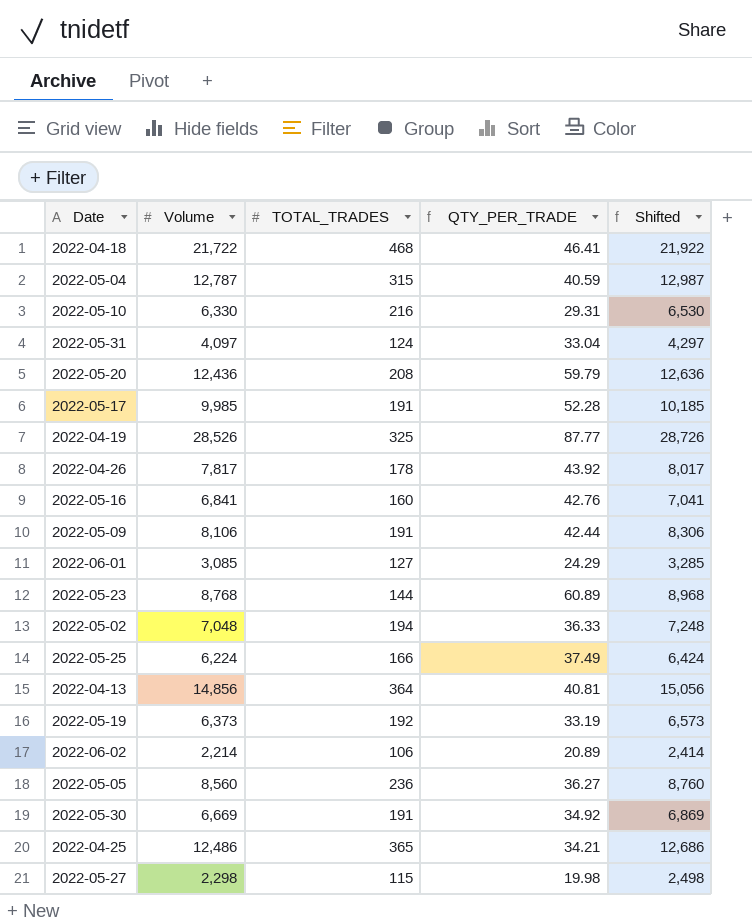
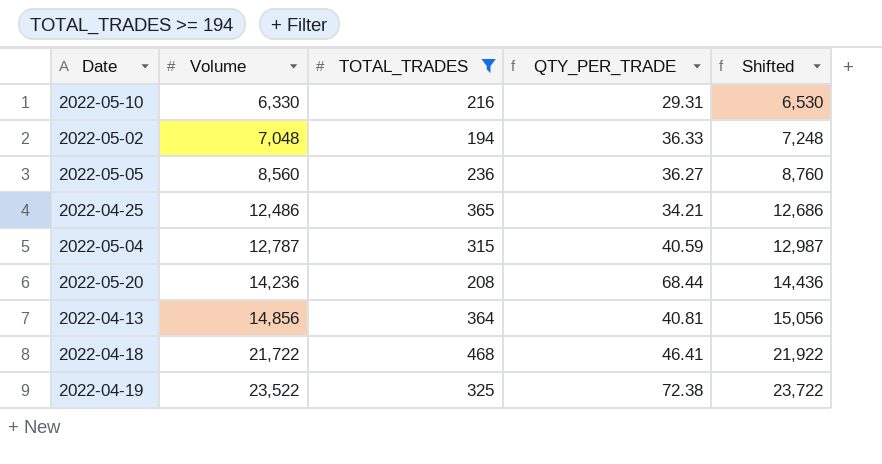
filter: none -> TOTAL_TRADES >= 194
row order: none -> Volume ascending
2022-05-20 | Volume: 12,436 -> 14,236
2022-05-20 | QTY_PER_TRADE: 59.79 -> 68.44
2022-05-20 | Shifted: 12,636 -> 14,436
2022-04-19 | Volume: 28,526 -> 23,522
2022-04-19 | QTY_PER_TRADE: 87.77 -> 72.38
2022-04-19 | Shifted: 28,726 -> 23,722

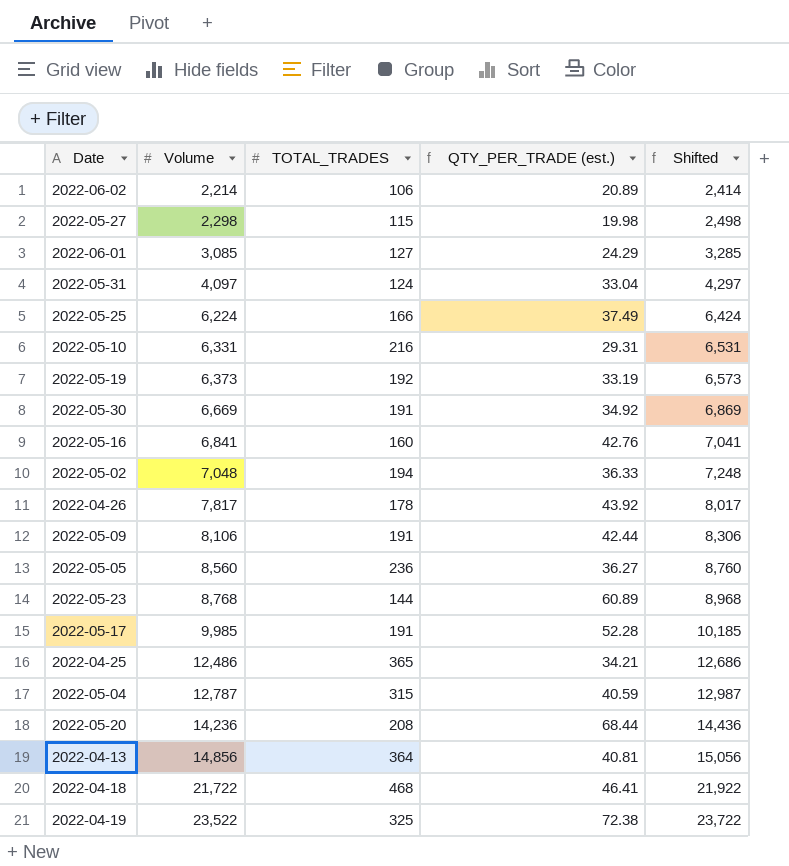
filter: TOTAL_TRADES >= 194 -> none
column name: QTY_PER_TRADE -> QTY_PER_TRADE (est.)
2022-05-10 | Volume: 6,330 -> 6,331
2022-05-10 | Shifted: 6,530 -> 6,531

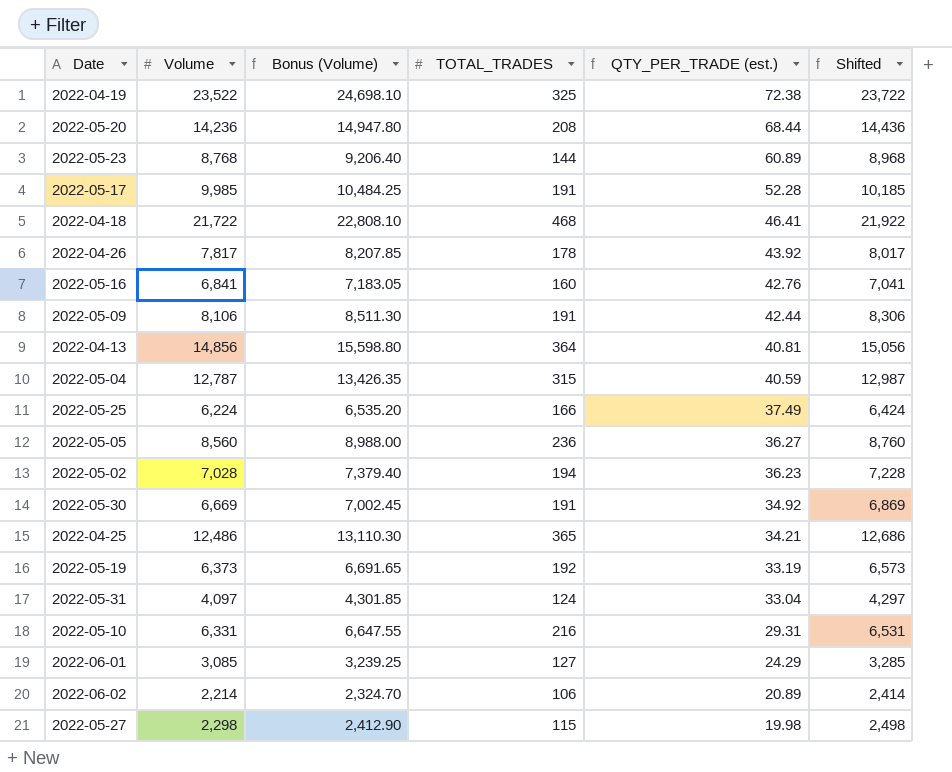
row order: Volume ascending -> QTY_PER_TRADE (est.) descending
column Bonus (Volume) | formula: none -> [Volume] * 1.05
2022-05-02 | Volume: 7,048 -> 7,028
2022-05-02 | QTY_PER_TRADE (est.): 36.33 -> 36.23
2022-05-02 | Shifted: 7,248 -> 7,228

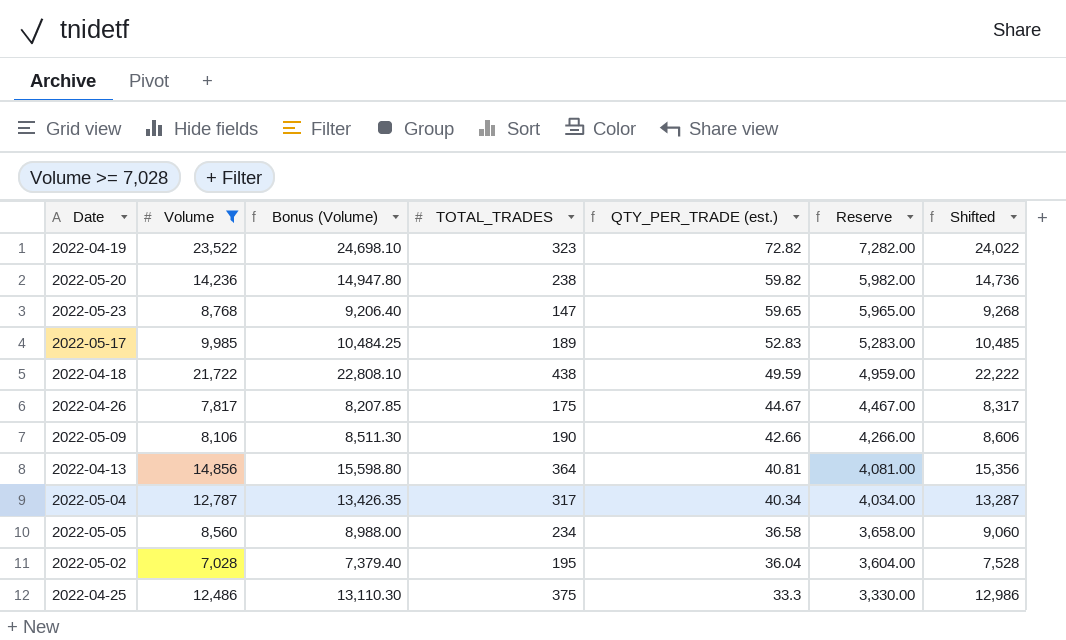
filter: none -> Volume >= 7,028
column Reserve | formula: none -> [QTY_PER_TRADE (est.)] * 100
column Shifted | formula: [Volume] + 200 -> [Volume] + 500
2022-04-19 | TOTAL_TRADES: 325 -> 323
2022-04-19 | QTY_PER_TRADE (est.): 72.38 -> 72.82
2022-05-20 | TOTAL_TRADES: 208 -> 238
2022-05-20 | QTY_PER_TRADE (est.): 68.44 -> 59.82
2022-05-23 | TOTAL_TRADES: 144 -> 147
2022-05-23 | QTY_PER_TRADE (est.): 60.89 -> 59.65
2022-05-17 | TOTAL_TRADES: 191 -> 189
2022-05-17 | QTY_PER_TRADE (est.): 52.28 -> 52.83
2022-04-18 | TOTAL_TRADES: 468 -> 438
2022-04-18 | QTY_PER_TRADE (est.): 46.41 -> 49.59
2022-04-26 | TOTAL_TRADES: 178 -> 175
2022-04-26 | QTY_PER_TRADE (est.): 43.92 -> 44.67
2022-05-09 | TOTAL_TRADES: 191 -> 190
2022-05-09 | QTY_PER_TRADE (est.): 42.44 -> 42.66
2022-05-04 | TOTAL_TRADES: 315 -> 317
2022-05-04 | QTY_PER_TRADE (est.): 40.59 -> 40.34
2022-05-05 | TOTAL_TRADES: 236 -> 234
2022-05-05 | QTY_PER_TRADE (est.): 36.27 -> 36.58
2022-05-02 | TOTAL_TRADES: 194 -> 195
2022-05-02 | QTY_PER_TRADE (est.): 36.23 -> 36.04
2022-04-25 | TOTAL_TRADES: 365 -> 375
2022-04-25 | QTY_PER_TRADE (est.): 34.21 -> 33.3

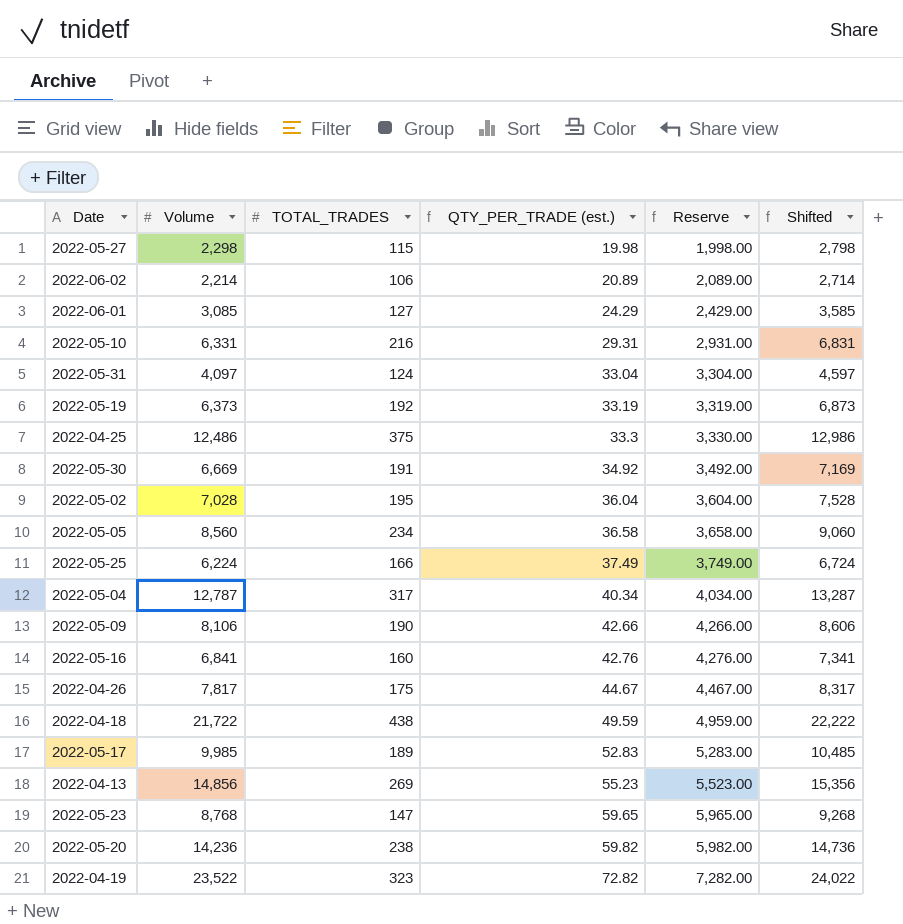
filter: Volume >= 7,028 -> none
row order: QTY_PER_TRADE (est.) descending -> QTY_PER_TRADE (est.) ascending
column Bonus (Volume) | formula: [Volume] * 1.05 -> none
2022-04-13 | TOTAL_TRADES: 364 -> 269
2022-04-13 | QTY_PER_TRADE (est.): 40.81 -> 55.23
2022-04-13 | Reserve: 4,081.00 -> 5,523.00

